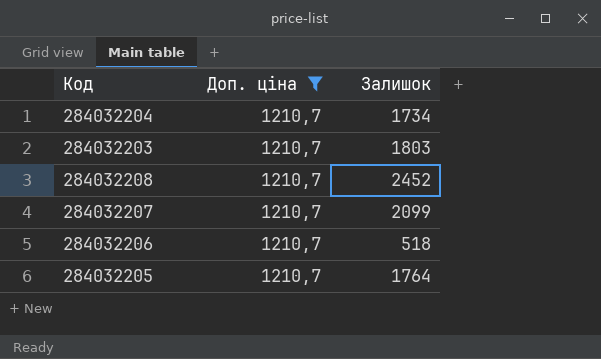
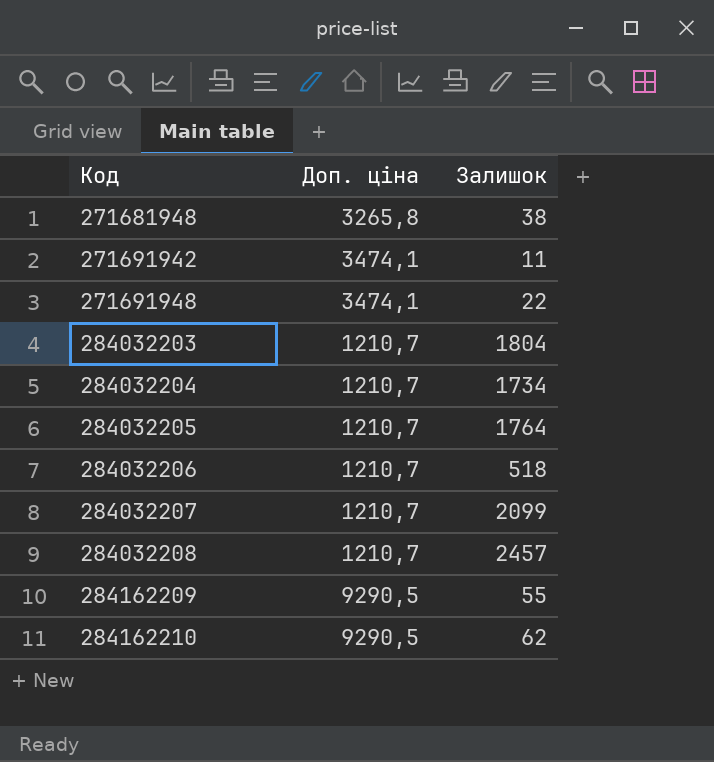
filter: Доп. ціна = 1210,7 -> none
row order: none -> Код ascending
284032203 | Залишок: 1803 -> 1804
284032208 | Залишок: 2452 -> 2457

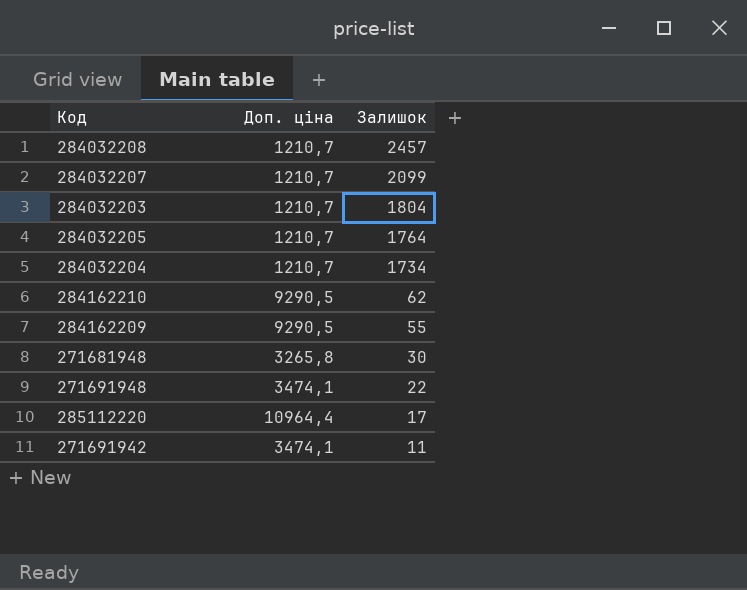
row order: Код ascending -> Залишок descending
row 284032206: 1210,7 | 518 -> none
271681948 | Залишок: 38 -> 30
row 285112220: none -> 10964,4 | 17

